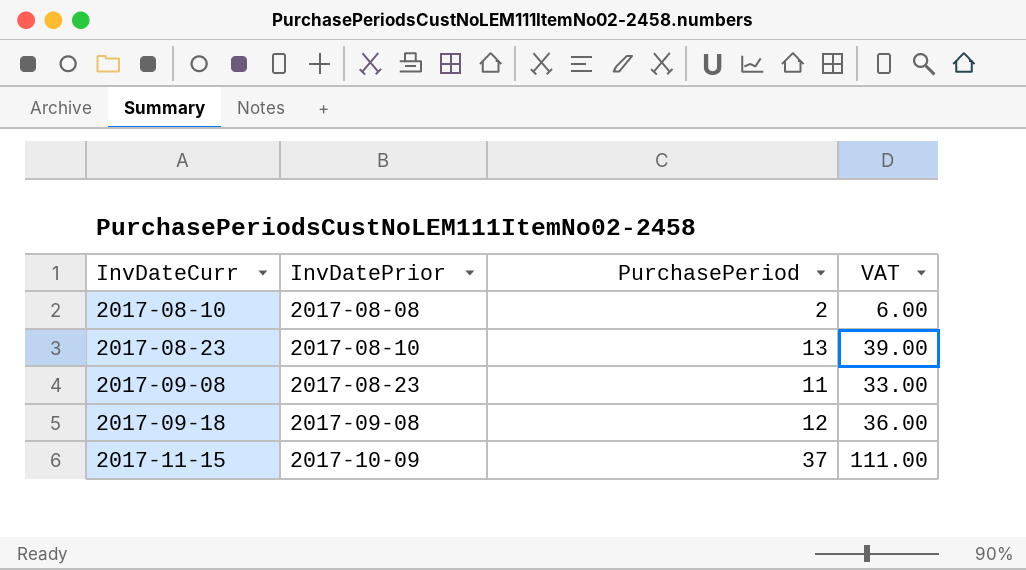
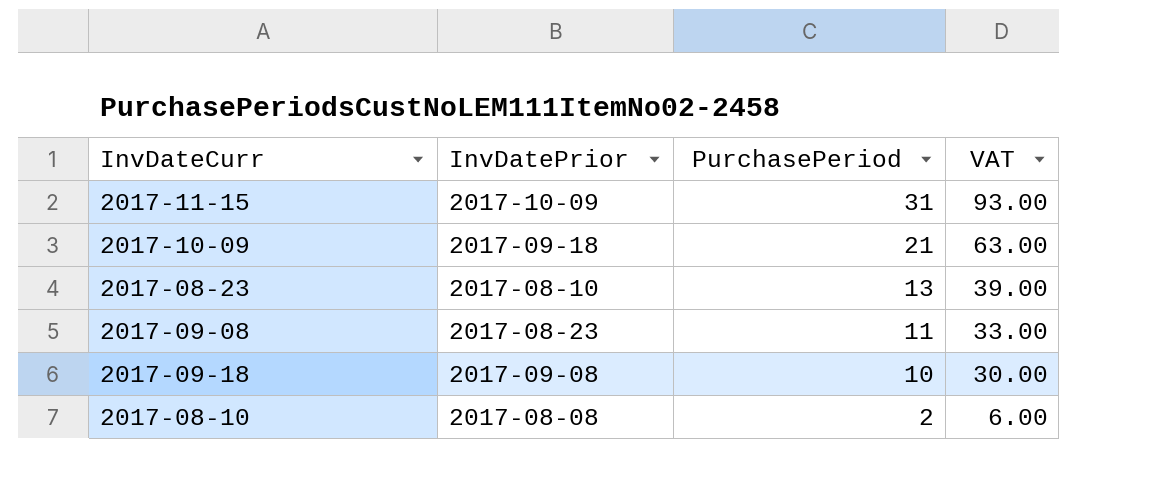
row order: InvDateCurr ascending -> PurchasePeriod descending
2017-11-15 | PurchasePeriod: 37 -> 31
2017-11-15 | VAT: 111.00 -> 93.00
row 2017-10-09: none -> 2017-09-18 | 21 | 63.00
2017-09-18 | PurchasePeriod: 12 -> 10
2017-09-18 | VAT: 36.00 -> 30.00

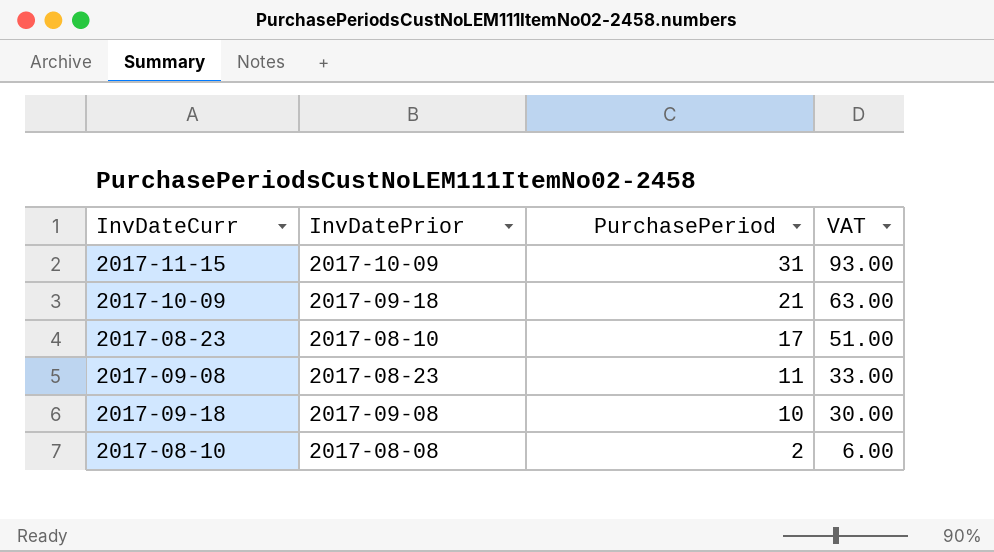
2017-08-23 | PurchasePeriod: 13 -> 17
2017-08-23 | VAT: 39.00 -> 51.00

